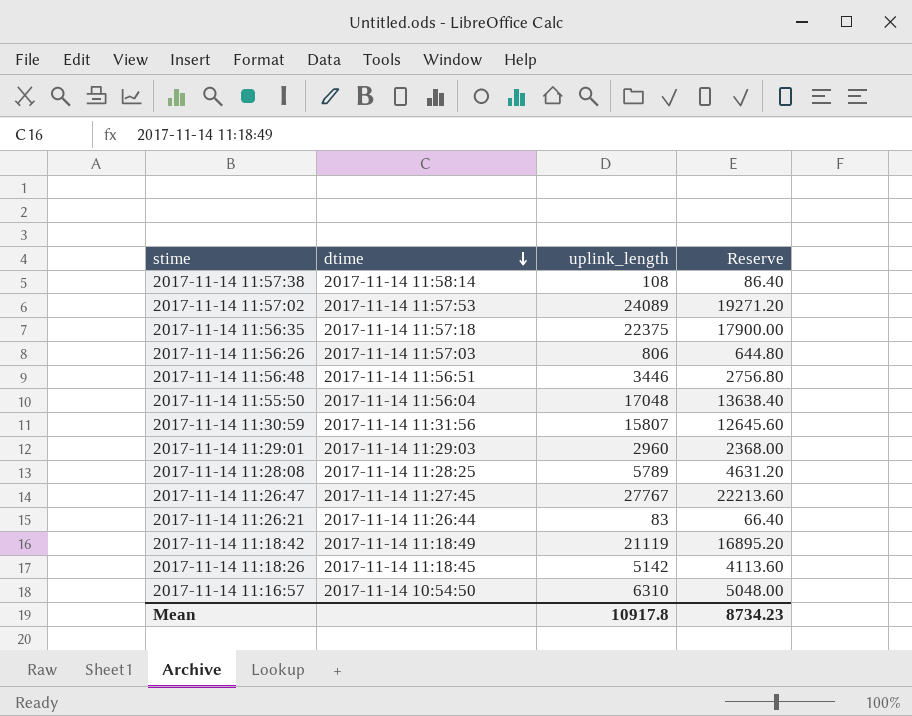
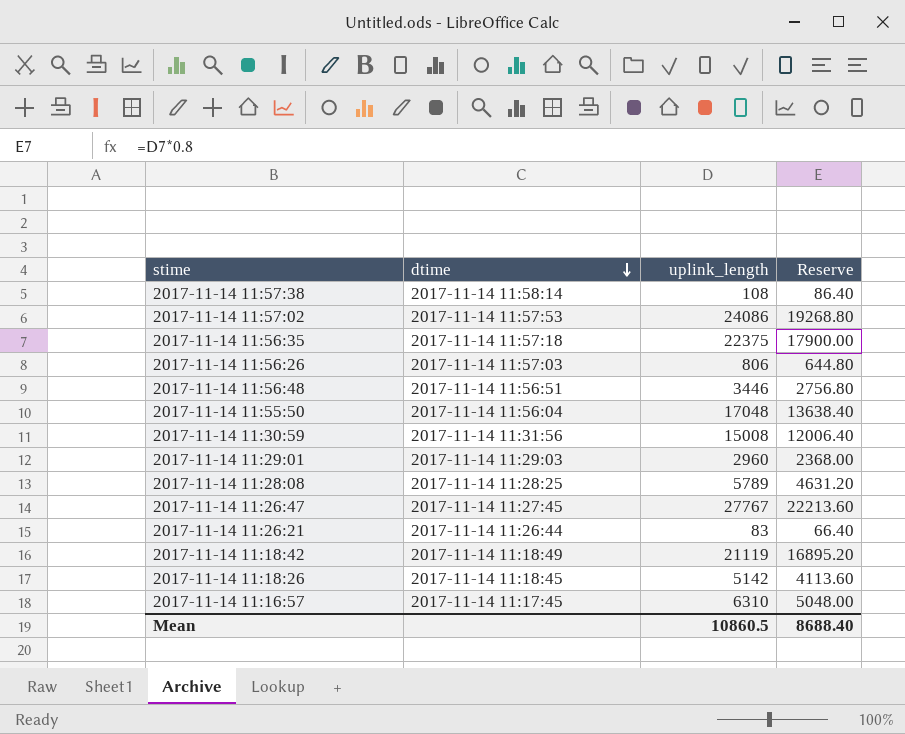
2017-11-14 11:57:02 | uplink_length: 24089 -> 24086
2017-11-14 11:57:02 | Reserve: 19271.20 -> 19268.80
2017-11-14 11:30:59 | uplink_length: 15807 -> 15008
2017-11-14 11:30:59 | Reserve: 12645.60 -> 12006.40
2017-11-14 11:16:57 | dtime: 2017-11-14 10:54:50 -> 2017-11-14 11:17:45
Mean | uplink_length: 10917.8 -> 10860.5
Mean | Reserve: 8734.23 -> 8688.40

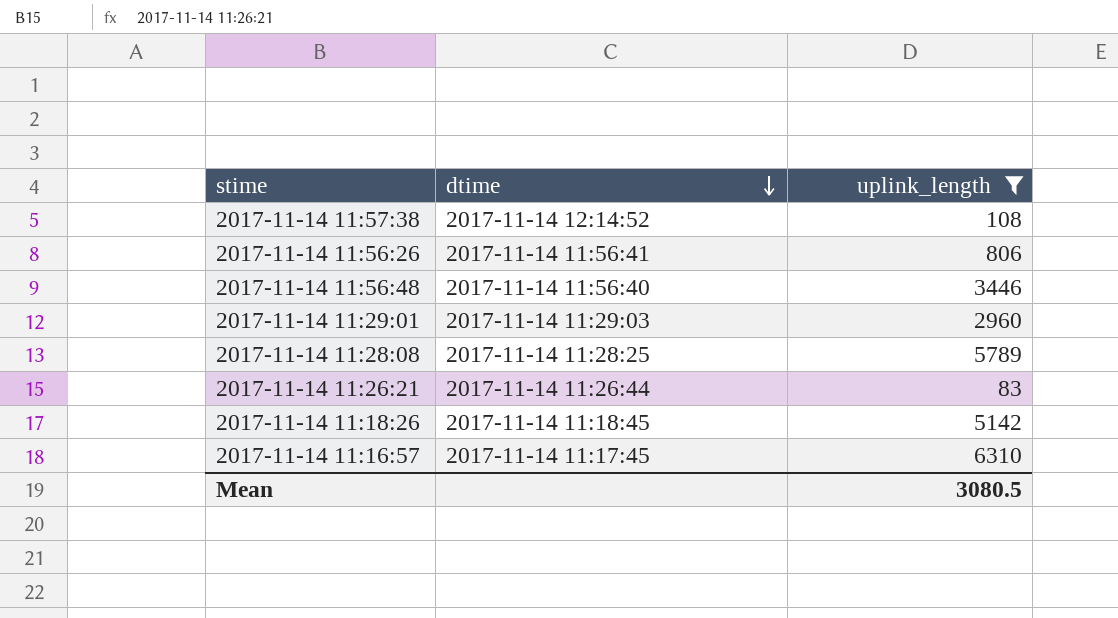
filter: none -> uplink_length <= 6310
column Reserve | formula: [uplink_length] * 0.8 -> none
2017-11-14 11:57:38 | dtime: 2017-11-14 11:58:14 -> 2017-11-14 12:14:52
2017-11-14 11:56:26 | dtime: 2017-11-14 11:57:03 -> 2017-11-14 11:56:41
2017-11-14 11:56:48 | dtime: 2017-11-14 11:56:51 -> 2017-11-14 11:56:40
Mean | uplink_length: 10860.5 -> 3080.5

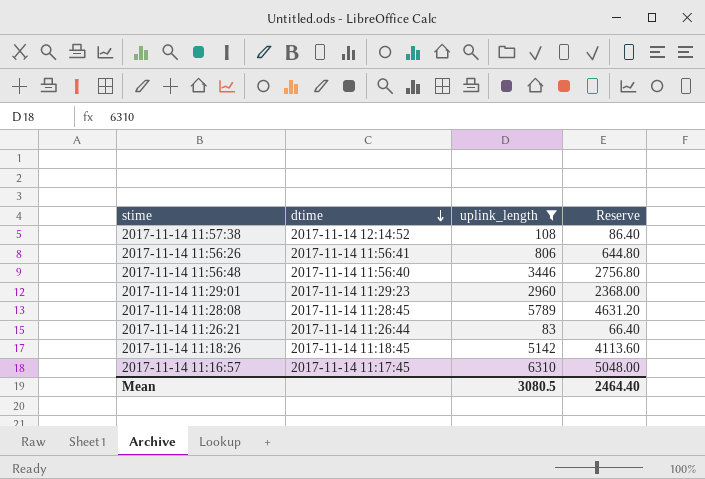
column Reserve | formula: none -> [uplink_length] * 0.8
2017-11-14 11:29:01 | dtime: 2017-11-14 11:29:03 -> 2017-11-14 11:29:23
2017-11-14 11:28:08 | dtime: 2017-11-14 11:28:25 -> 2017-11-14 11:28:45

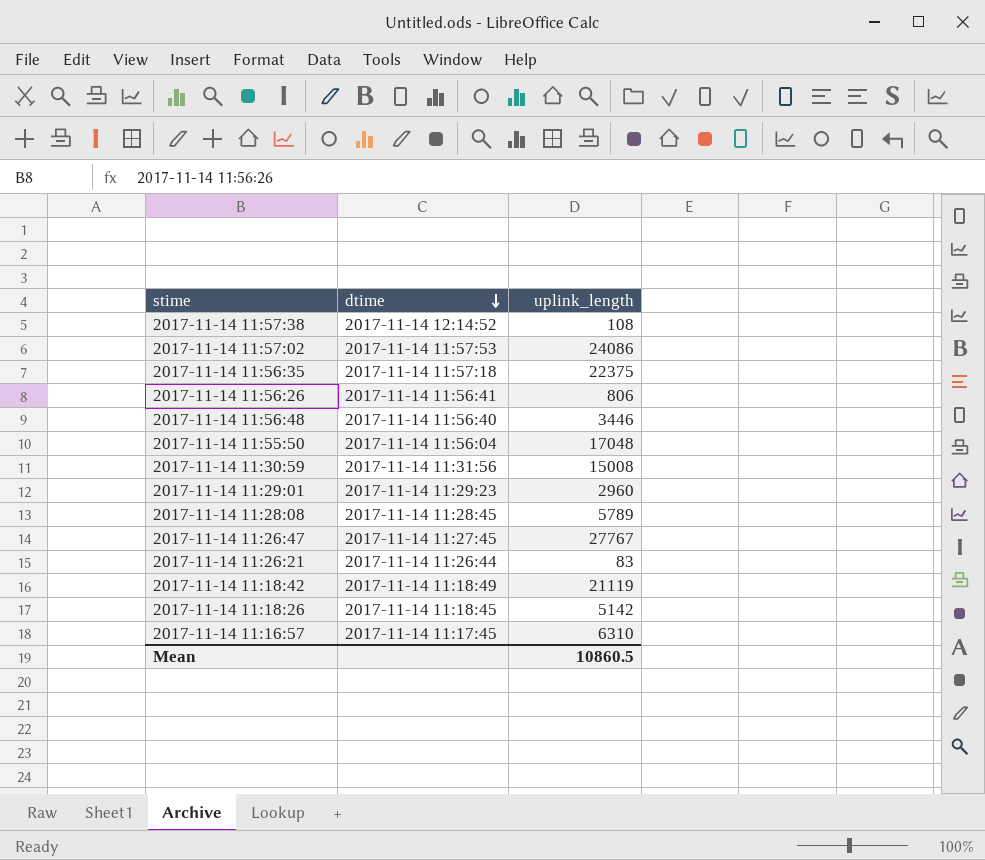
filter: uplink_length <= 6310 -> none
column Reserve | formula: [uplink_length] * 0.8 -> none
Mean | uplink_length: 3080.5 -> 10860.5

